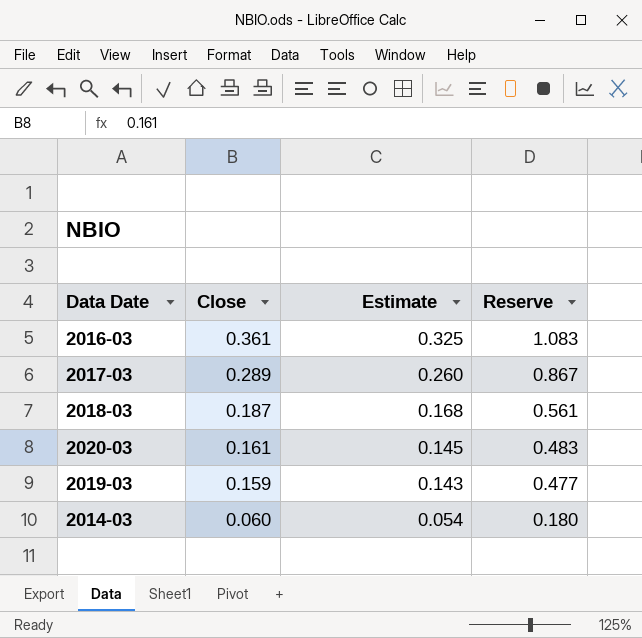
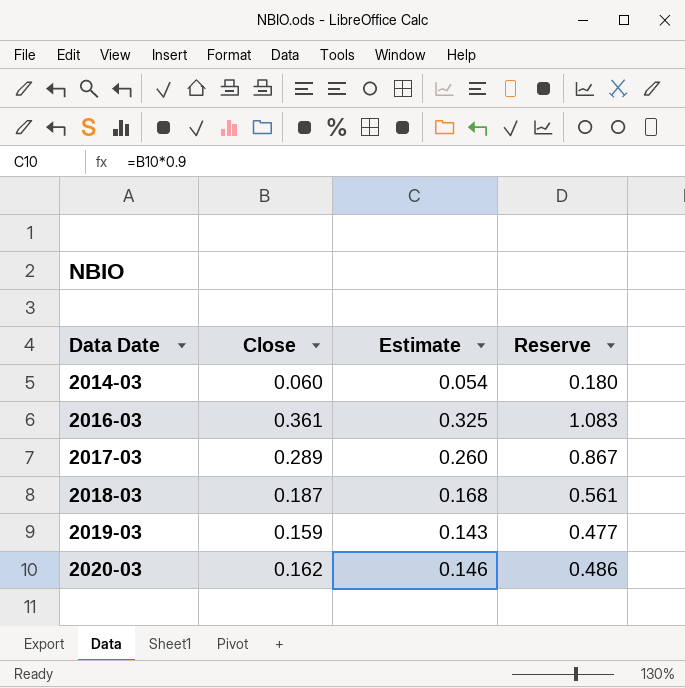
row order: Close descending -> Data Date ascending
2020-03 | Close: 0.161 -> 0.162
2020-03 | Estimate: 0.145 -> 0.146
2020-03 | Reserve: 0.483 -> 0.486

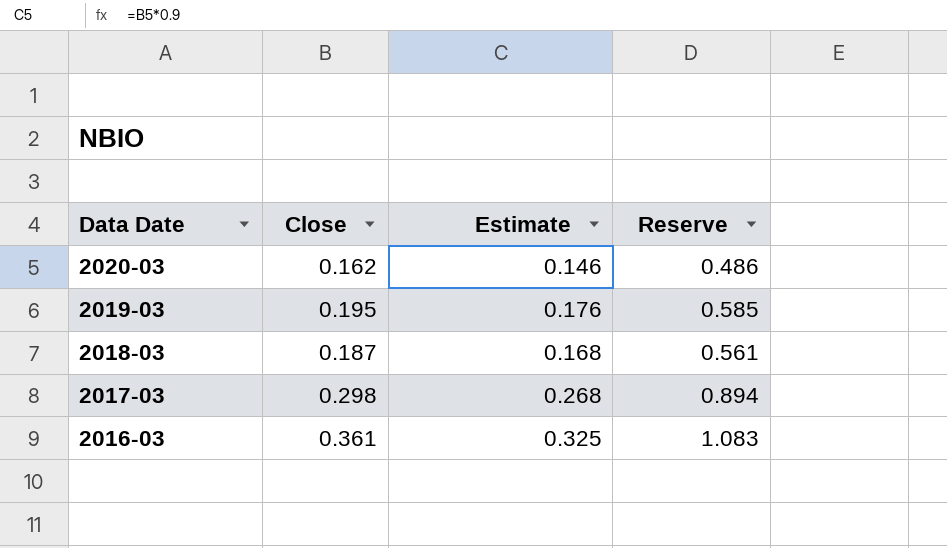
row order: Data Date ascending -> Data Date descending
row 2014-03: 0.060 | 0.054 | 0.180 -> none
2019-03 | Close: 0.159 -> 0.195
2019-03 | Estimate: 0.143 -> 0.176
2019-03 | Reserve: 0.477 -> 0.585
2017-03 | Close: 0.289 -> 0.298
2017-03 | Estimate: 0.260 -> 0.268
2017-03 | Reserve: 0.867 -> 0.894

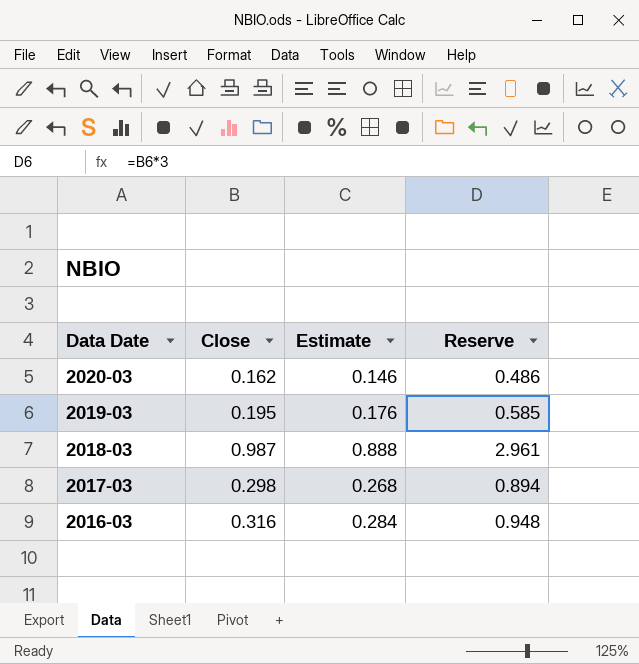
2018-03 | Close: 0.187 -> 0.987
2018-03 | Estimate: 0.168 -> 0.888
2018-03 | Reserve: 0.561 -> 2.961
2016-03 | Close: 0.361 -> 0.316
2016-03 | Estimate: 0.325 -> 0.284
2016-03 | Reserve: 1.083 -> 0.948

